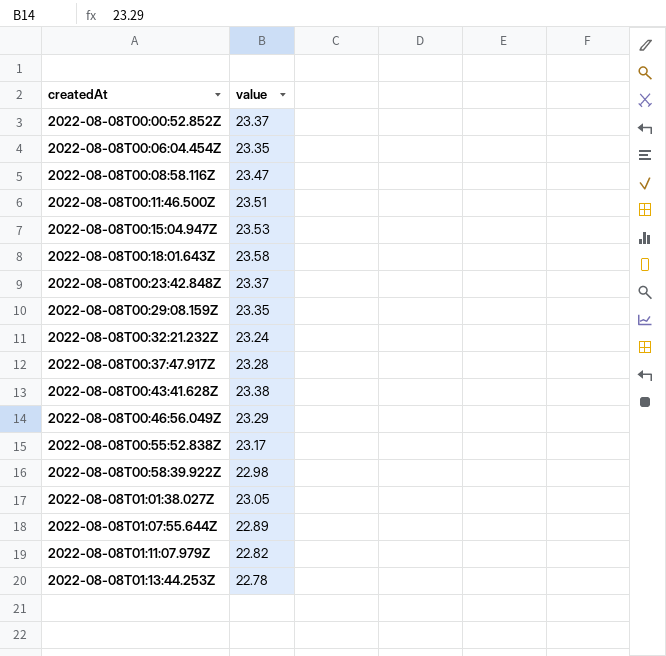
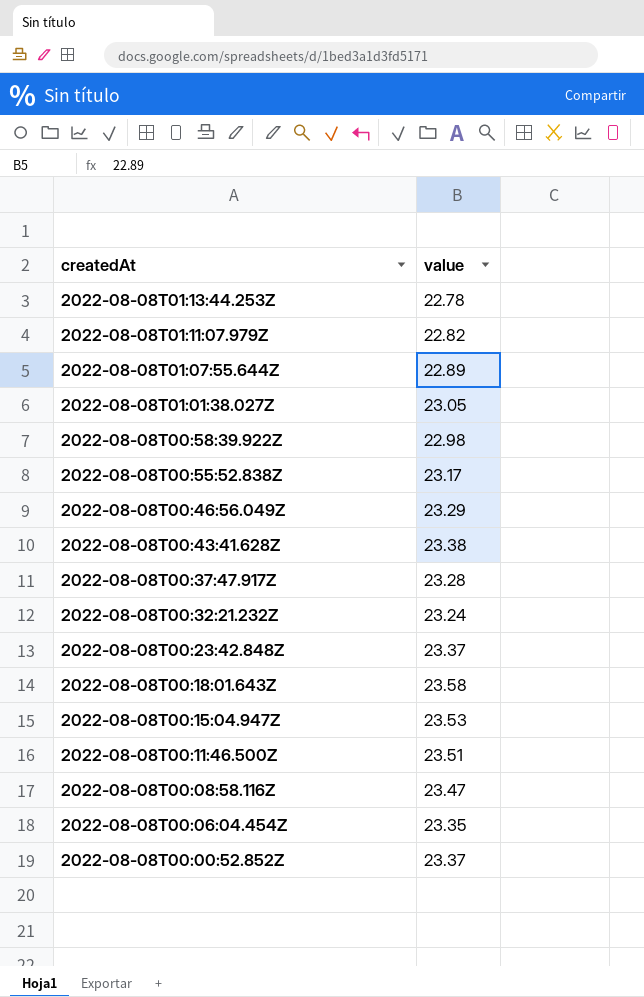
row order: createdAt ascending -> createdAt descending
row 2022-08-08T00:29:08.159Z: 23.35 -> none

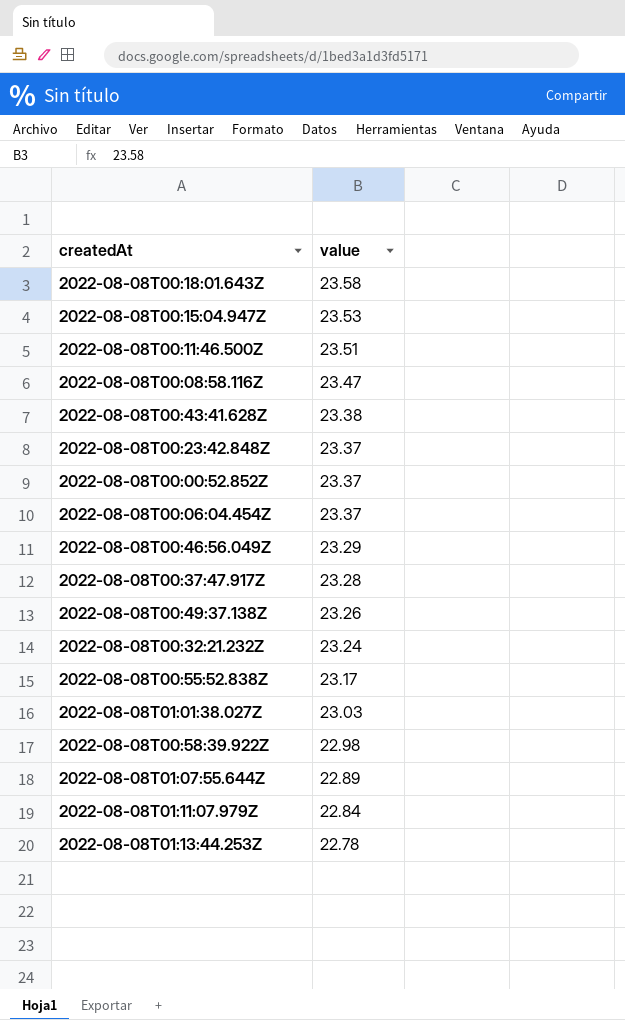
row order: createdAt descending -> value descending
2022-08-08T00:06:04.454Z | value: 23.35 -> 23.37
row 2022-08-08T00:49:37.138Z: none -> 23.26
2022-08-08T01:01:38.027Z | value: 23.05 -> 23.03
2022-08-08T01:11:07.979Z | value: 22.82 -> 22.84

